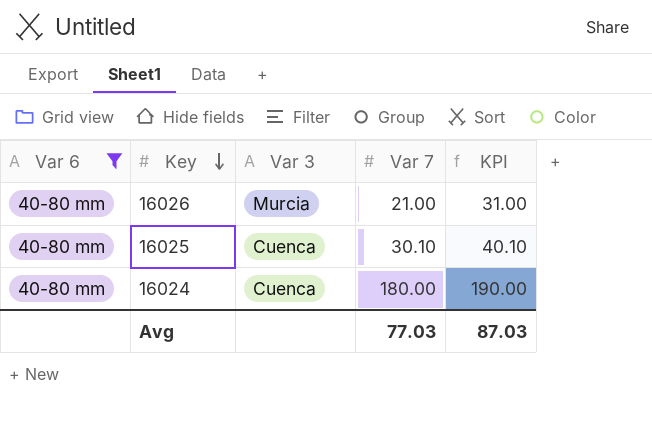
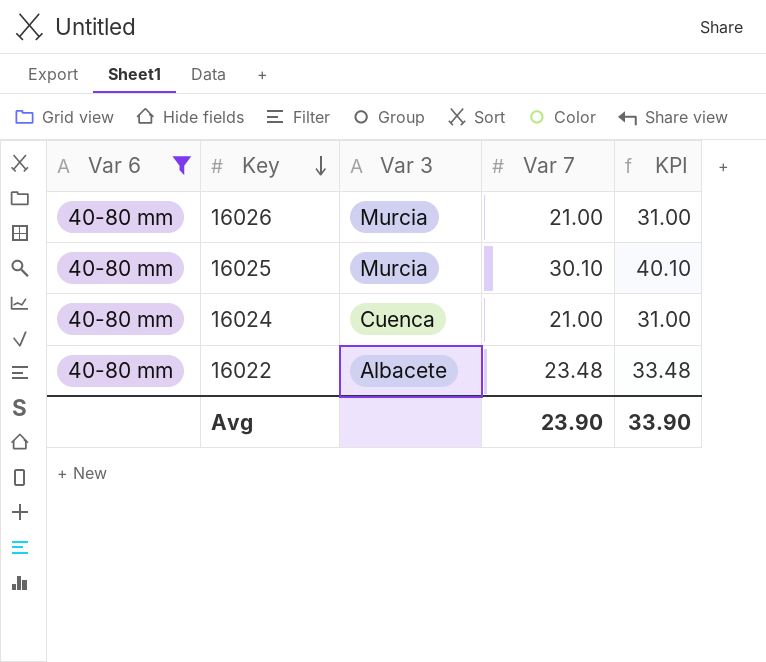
16025 | Var 3: Cuenca -> Murcia
16024 | Var 7: 180.00 -> 21.00
16024 | KPI: 190.00 -> 31.00
row 16022: none -> 40-80 mm | Albacete | 23.48 | 33.48
Avg | Var 7: 77.03 -> 23.90
Avg | KPI: 87.03 -> 33.90

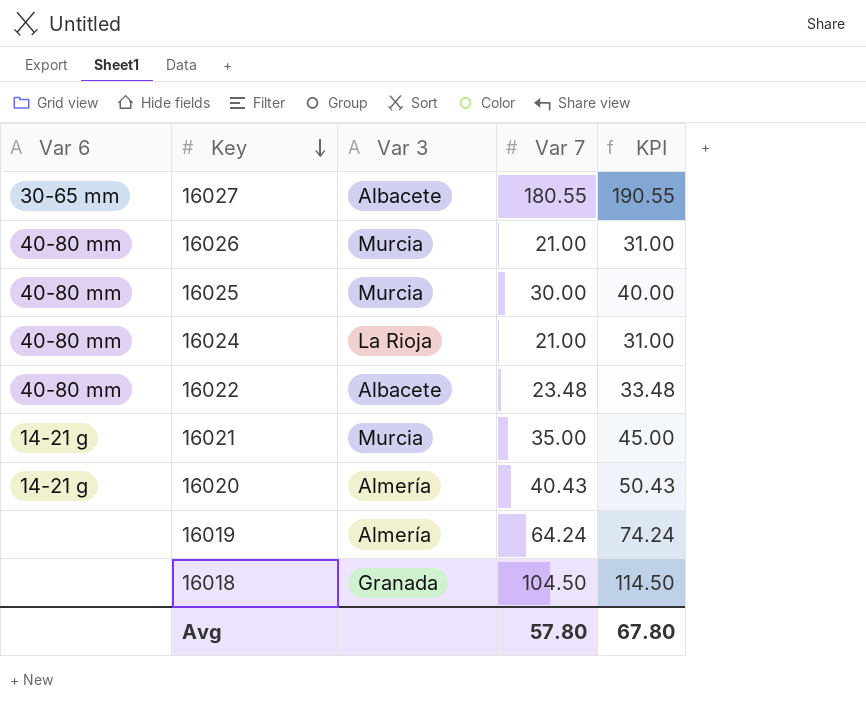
filter: Var 6 = 40-80 mm -> none
16025 | Var 7: 30.10 -> 30.00
16025 | KPI: 40.10 -> 40.00
16024 | Var 3: Cuenca -> La Rioja
Avg | Var 7: 23.90 -> 57.80
Avg | KPI: 33.90 -> 67.80

